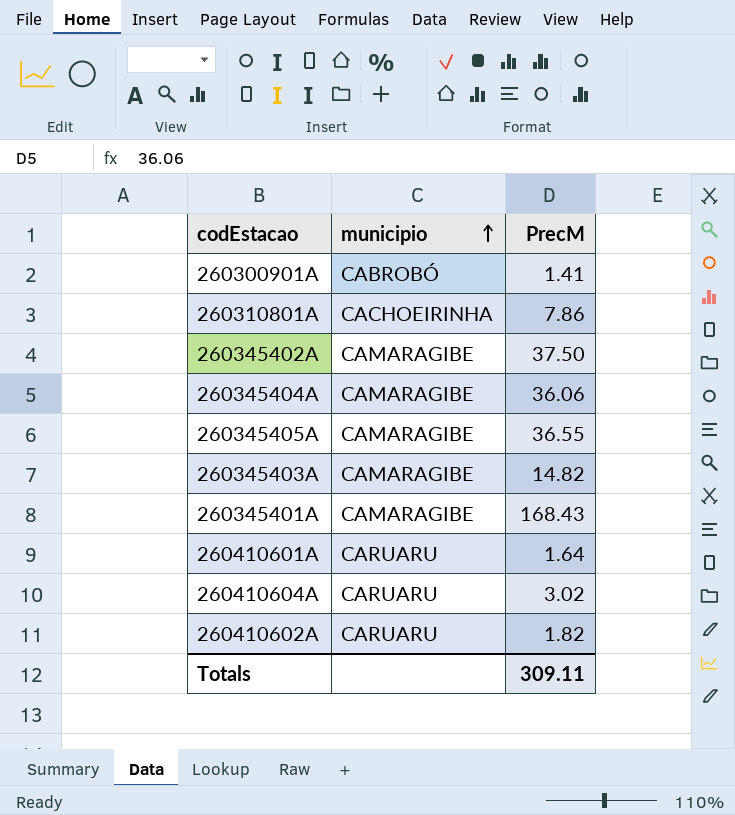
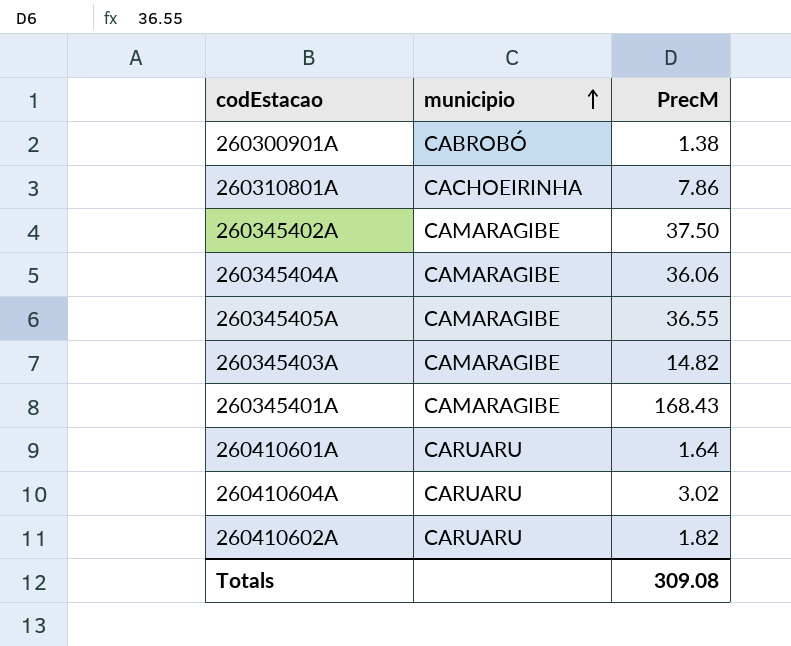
260300901A | PrecM: 1.41 -> 1.38
Totals | PrecM: 309.11 -> 309.08

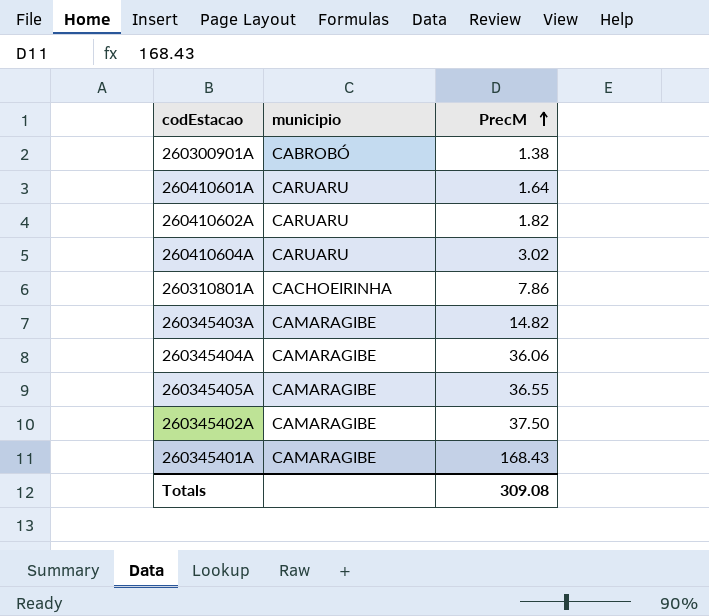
row order: municipio ascending -> PrecM ascending

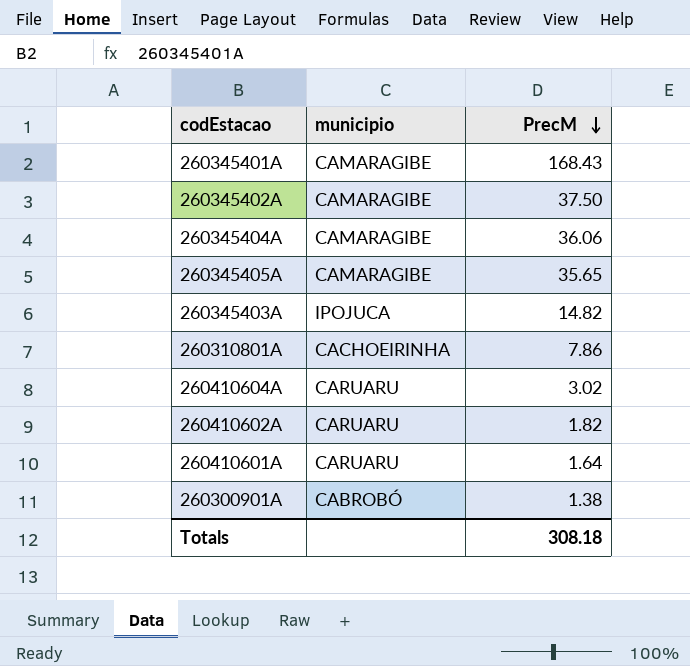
row order: PrecM ascending -> PrecM descending
260345405A | PrecM: 36.55 -> 35.65
260345403A | municipio: CAMARAGIBE -> IPOJUCA
Totals | PrecM: 309.08 -> 308.18

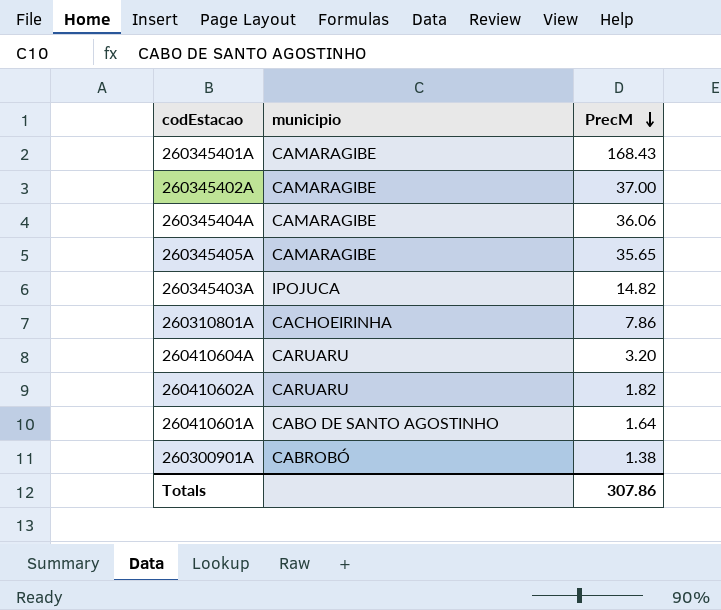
260345402A | PrecM: 37.50 -> 37.00
260410604A | PrecM: 3.02 -> 3.20
260410601A | municipio: CARUARU -> CABO DE SANTO AGOSTINHO
Totals | PrecM: 308.18 -> 307.86

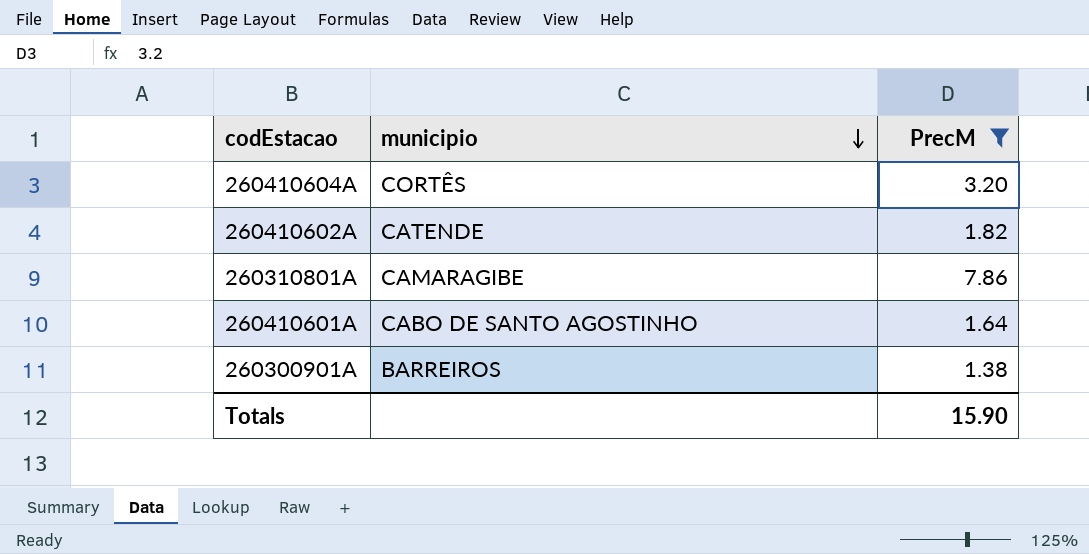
filter: none -> PrecM <= 7.86
row order: PrecM descending -> municipio descending
260410604A | municipio: CARUARU -> CORTÊS
260410602A | municipio: CARUARU -> CATENDE
260310801A | municipio: CACHOEIRINHA -> CAMARAGIBE
260300901A | municipio: CABROBÓ -> BARREIROS
Totals | PrecM: 307.86 -> 15.90

